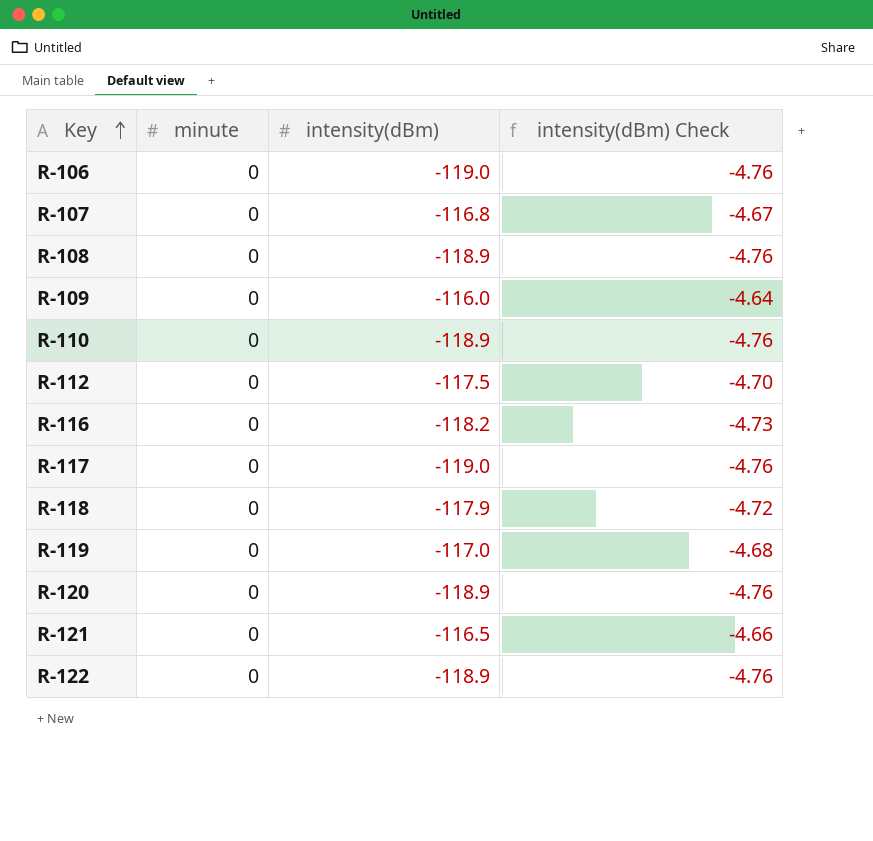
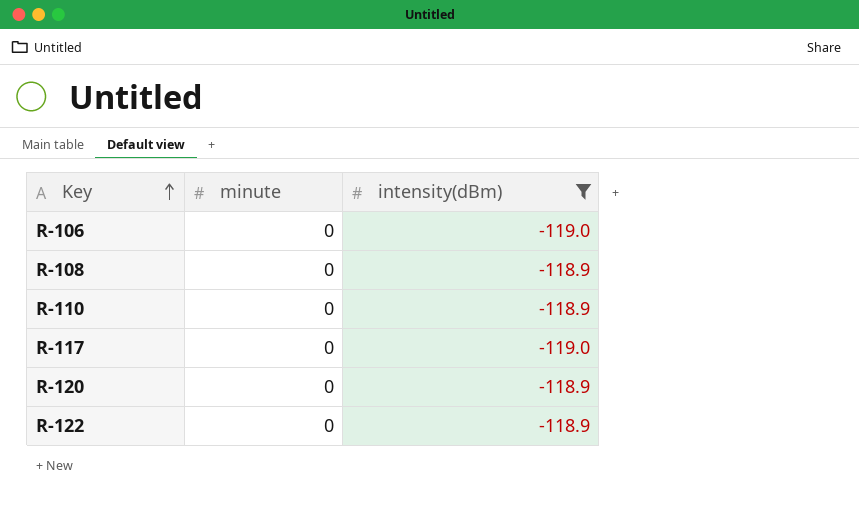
filter: none -> intensity(dBm) <= -118.9
column intensity(dBm) Check | formula: [intensity(dBm)] * 0.04 -> none

